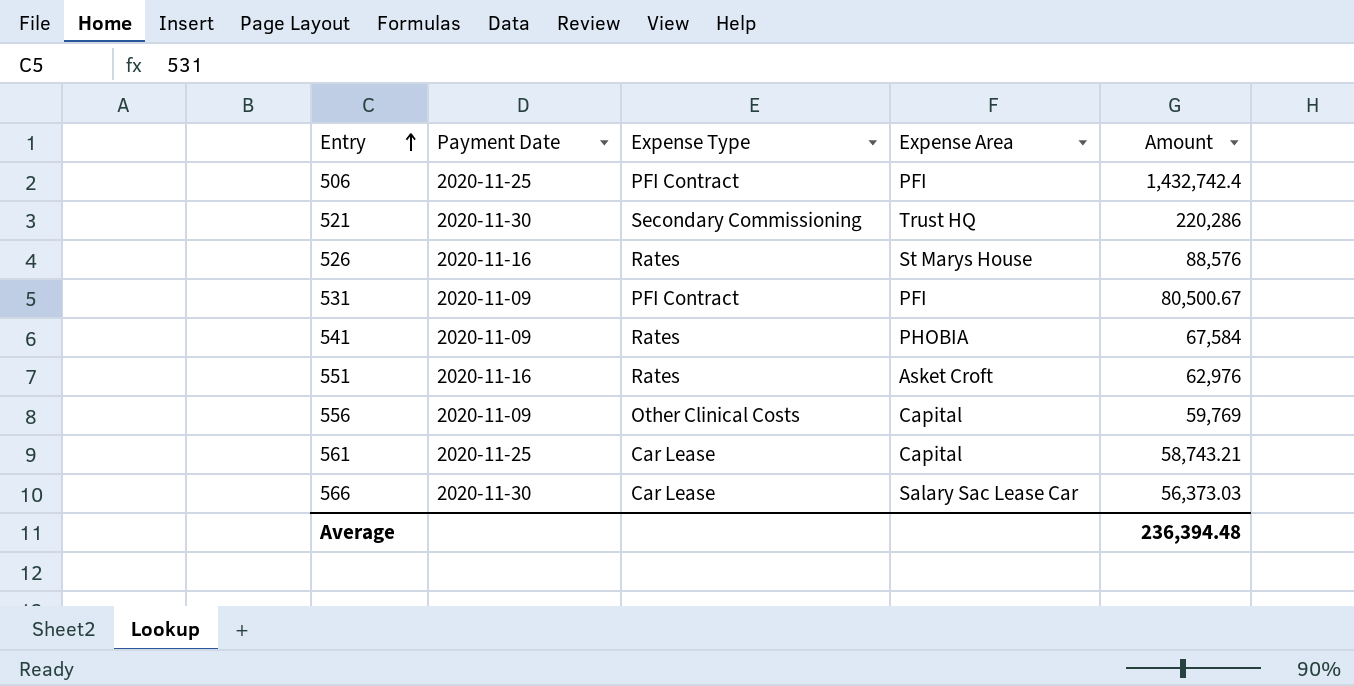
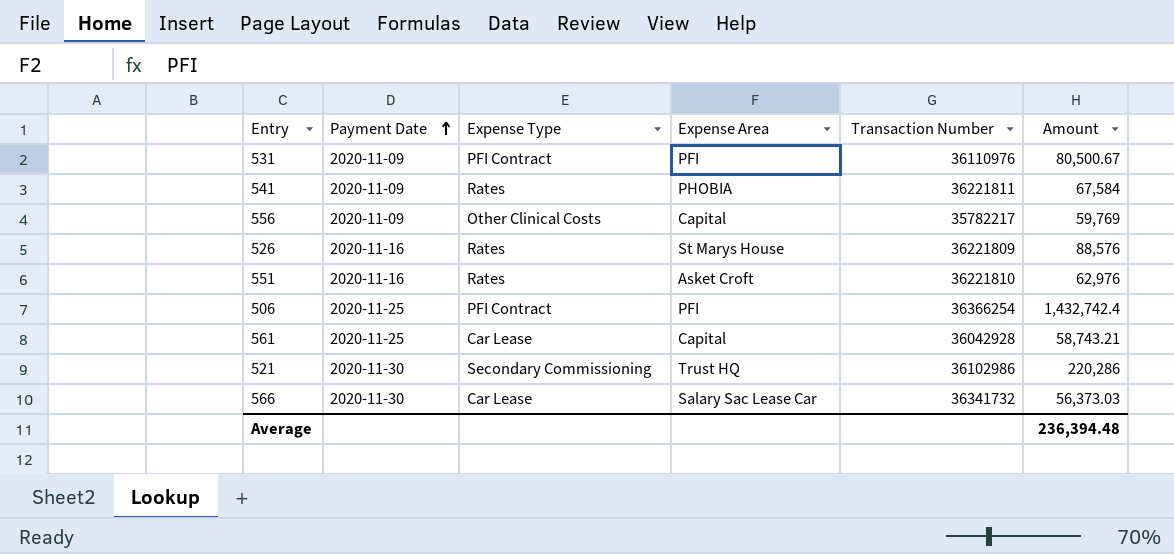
row order: Entry ascending -> Payment Date ascending
column Transaction Number | position: none -> 5

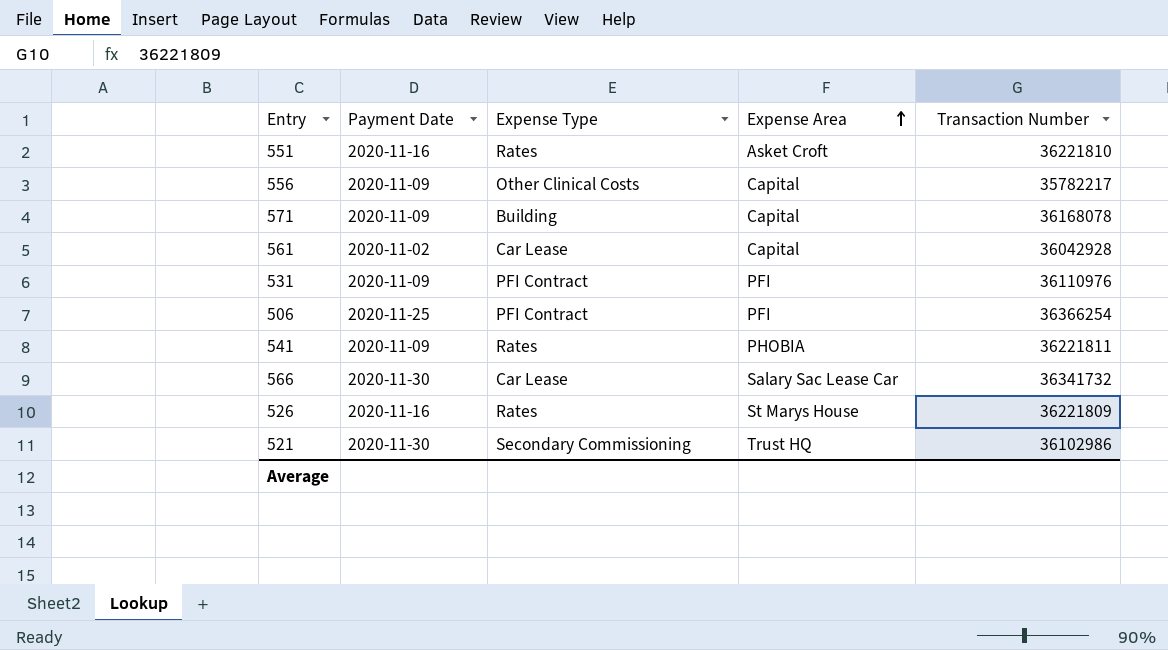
row order: Payment Date ascending -> Expense Area ascending
column Amount | position: 6 -> none
row 571: none -> 2020-11-09 | Building | Capital | 36168078
561 | Payment Date: 2020-11-25 -> 2020-11-02

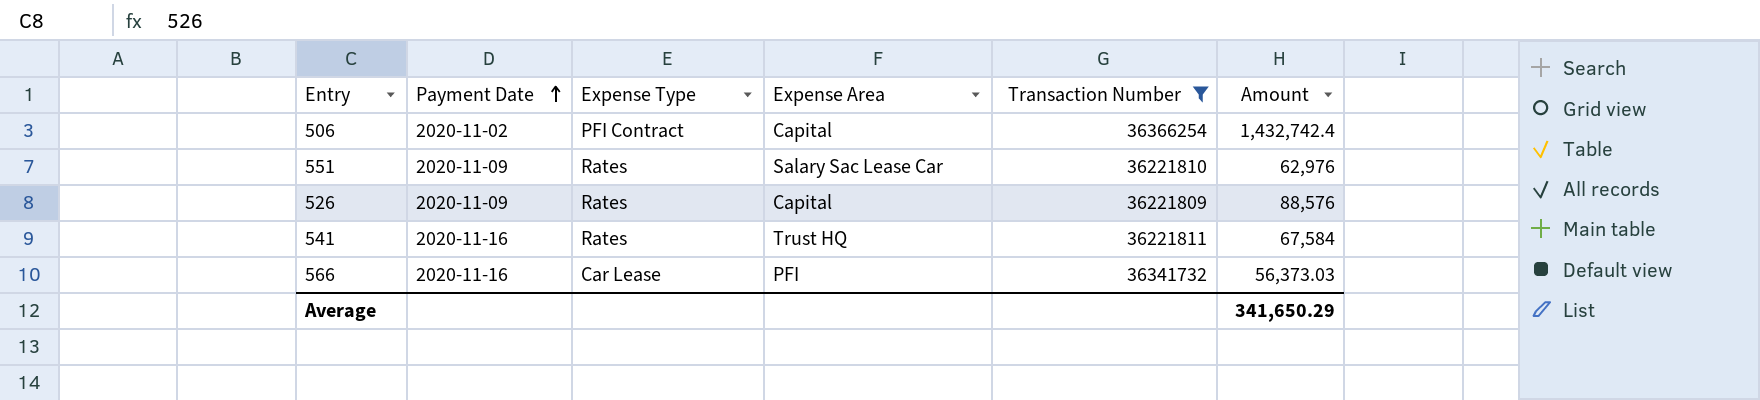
filter: none -> Transaction Number >= 36221809
row order: Expense Area ascending -> Payment Date ascending
column Amount | position: none -> 6
506 | Payment Date: 2020-11-25 -> 2020-11-02
506 | Expense Area: PFI -> Capital
551 | Payment Date: 2020-11-16 -> 2020-11-09
551 | Expense Area: Asket Croft -> Salary Sac Lease Car
526 | Payment Date: 2020-11-16 -> 2020-11-09
526 | Expense Area: St Marys House -> Capital
541 | Payment Date: 2020-11-09 -> 2020-11-16
541 | Expense Area: PHOBIA -> Trust HQ
566 | Payment Date: 2020-11-30 -> 2020-11-16
566 | Expense Area: Salary Sac Lease Car -> PFI

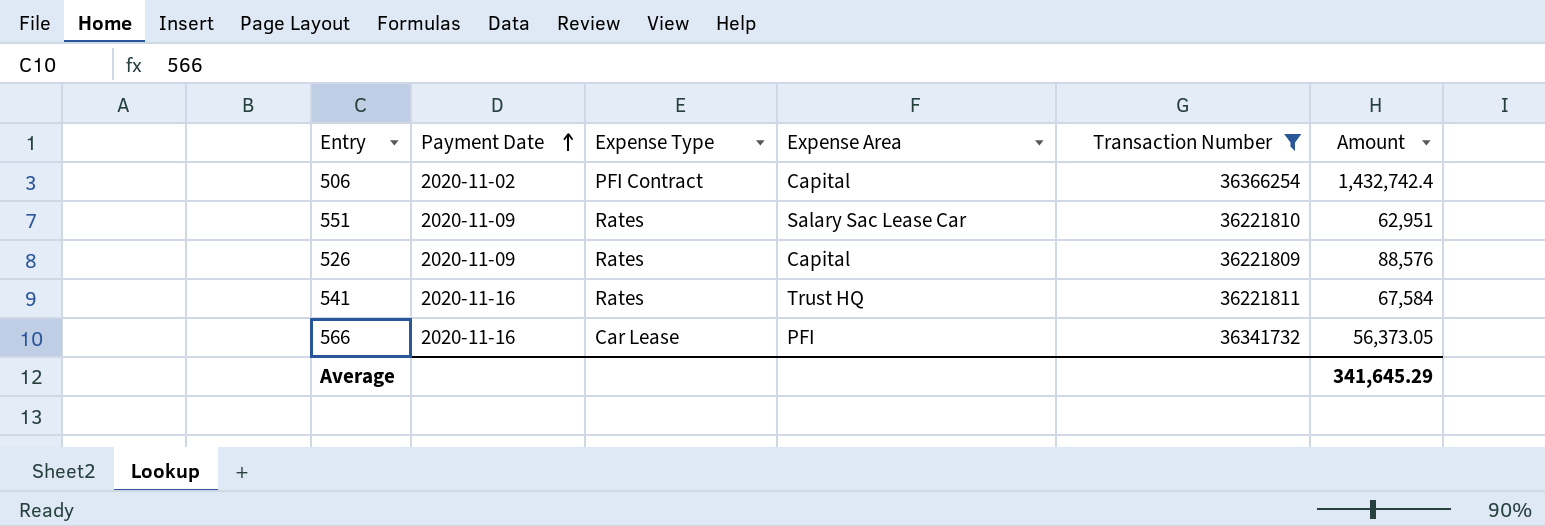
551 | Amount: 62,976 -> 62,951
566 | Amount: 56,373.03 -> 56,373.05
Average | Amount: 341,650.29 -> 341,645.29

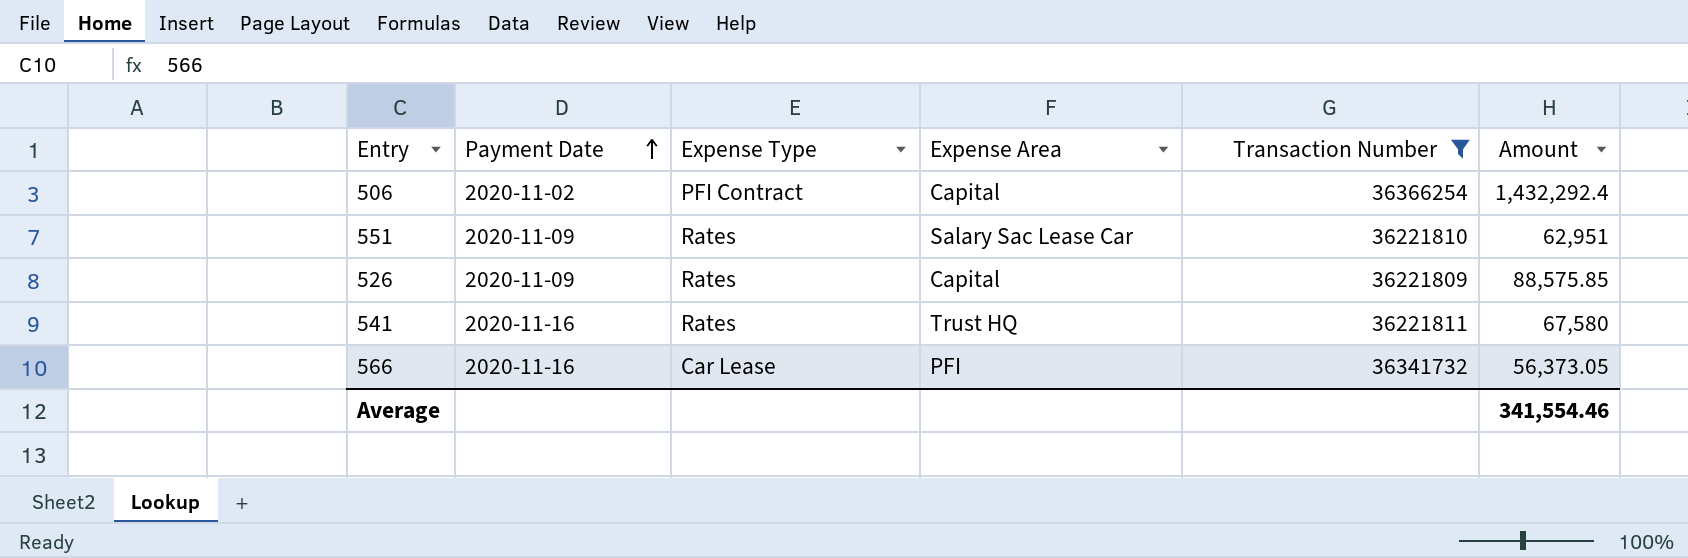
506 | Amount: 1,432,742.4 -> 1,432,292.4
526 | Amount: 88,576 -> 88,575.85
541 | Amount: 67,584 -> 67,580
Average | Amount: 341,645.29 -> 341,554.46

